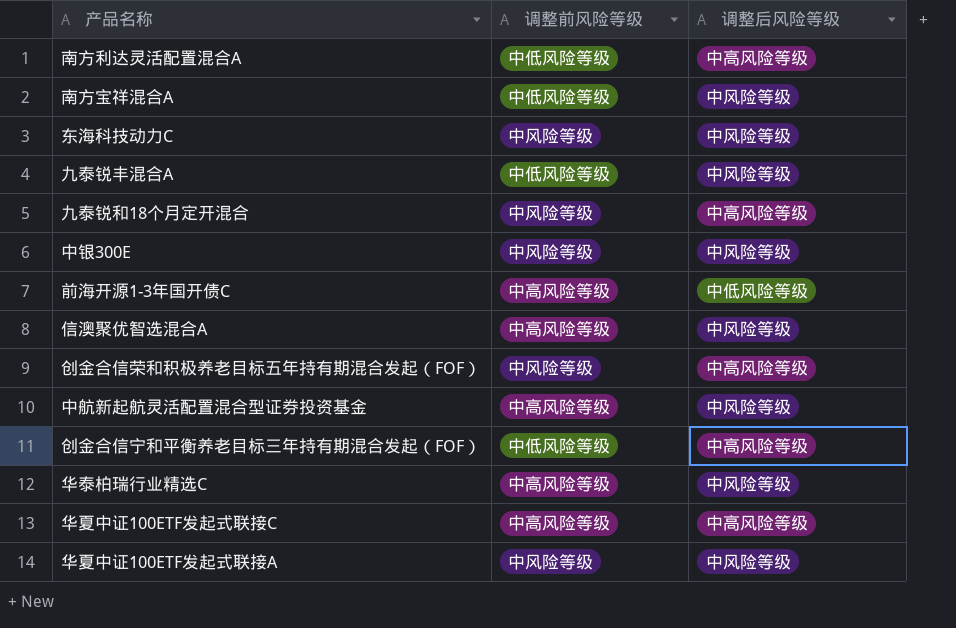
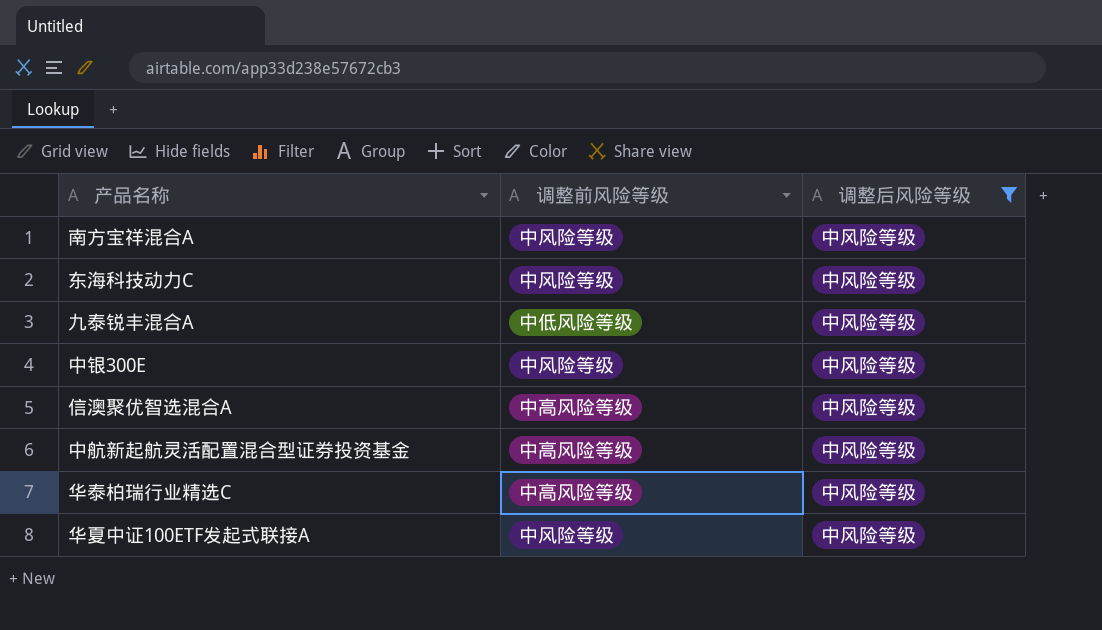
filter: none -> 调整后风险等级 = 中风险等级
南方宝祥混合A | 调整前风险等级: 中低风险等级 -> 中风险等级

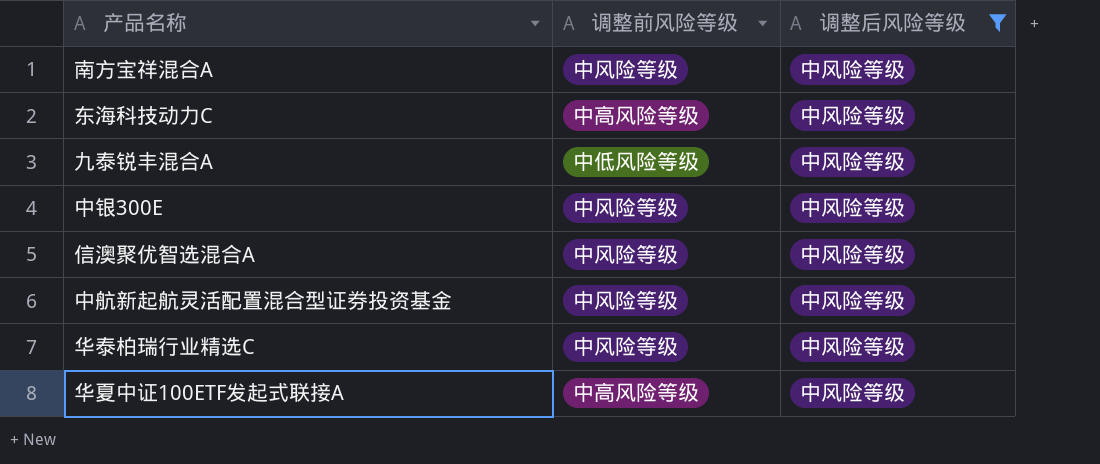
东海科技动力C | 调整前风险等级: 中风险等级 -> 中高风险等级
信澳聚优智选混合A | 调整前风险等级: 中高风险等级 -> 中风险等级
中航新起航灵活配置混合型证券投资基金 | 调整前风险等级: 中高风险等级 -> 中风险等级
华泰柏瑞行业精选C | 调整前风险等级: 中高风险等级 -> 中风险等级
华夏中证100ETF发起式联接A | 调整前风险等级: 中风险等级 -> 中高风险等级

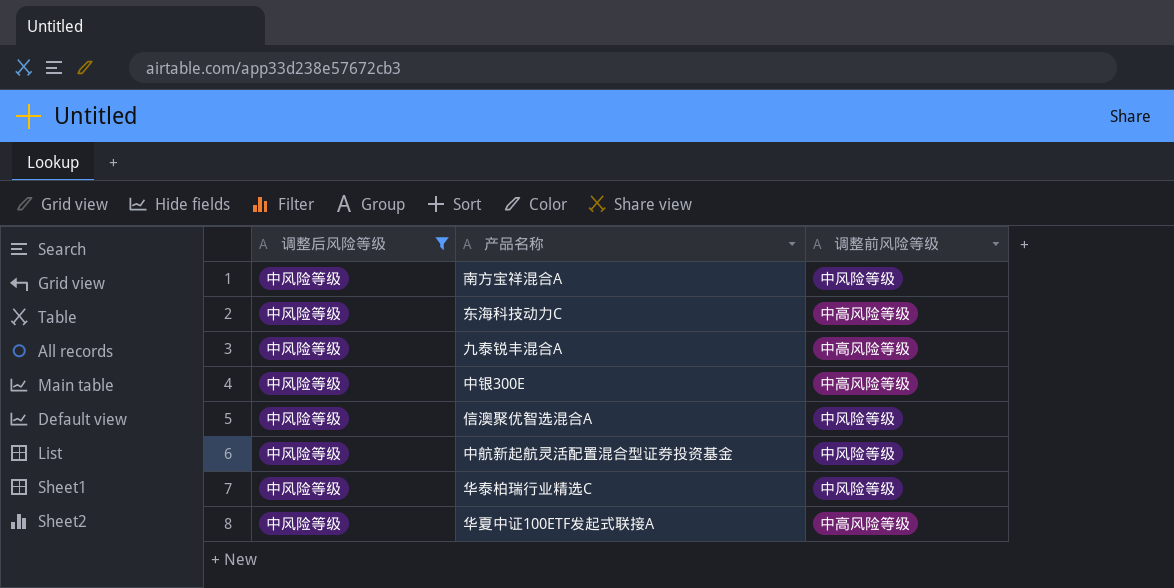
column 调整后风险等级 | position: 3 -> 1
九泰锐丰混合A | 调整前风险等级: 中低风险等级 -> 中高风险等级
中银300E | 调整前风险等级: 中风险等级 -> 中高风险等级

